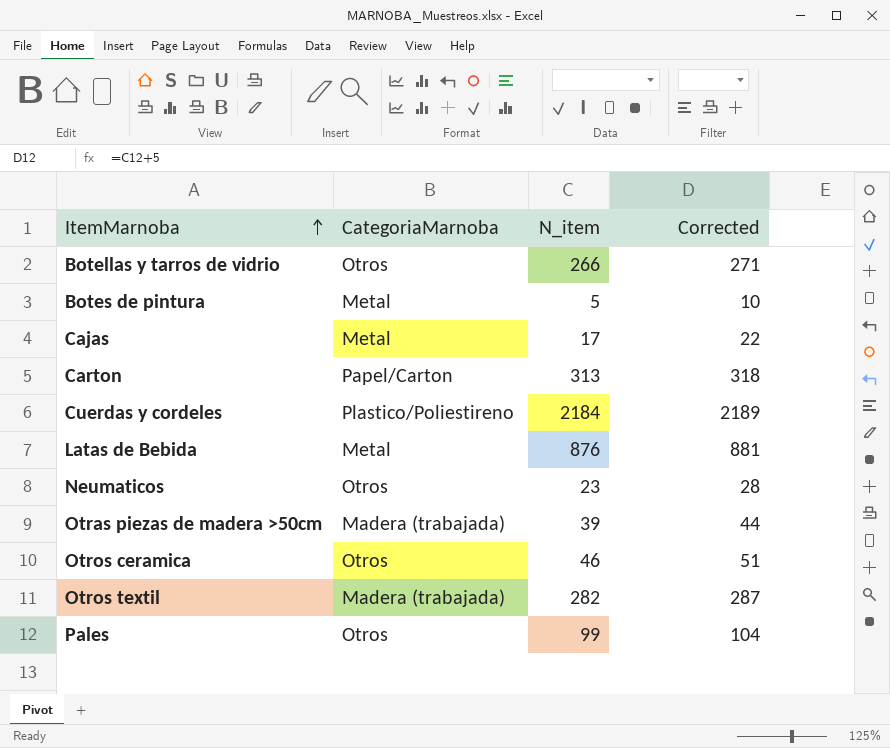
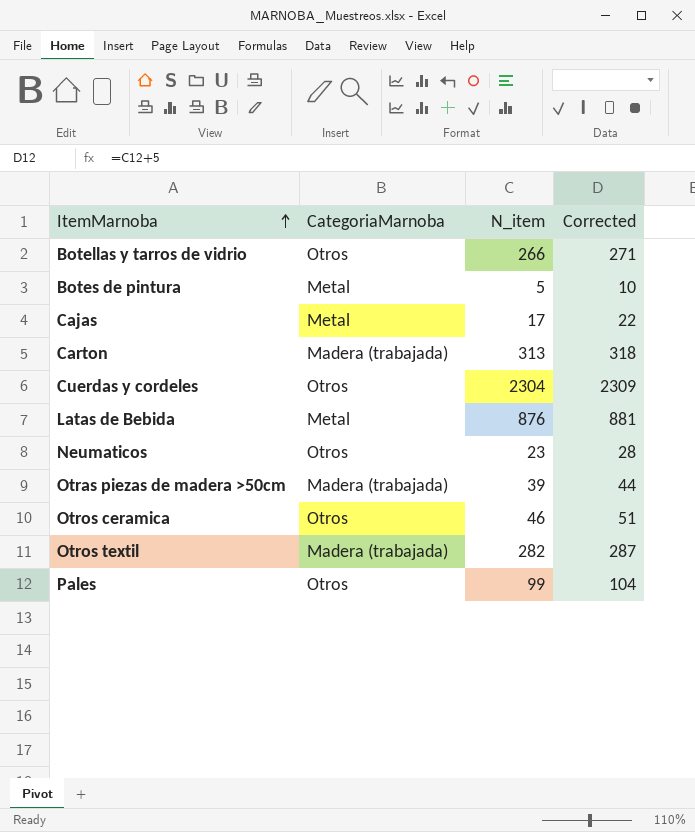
Carton | CategoriaMarnoba: Papel/Carton -> Madera (trabajada)
Cuerdas y cordeles | CategoriaMarnoba: Plastico/Poliestireno -> Otros
Cuerdas y cordeles | N_item: 2184 -> 2304
Cuerdas y cordeles | Corrected: 2189 -> 2309

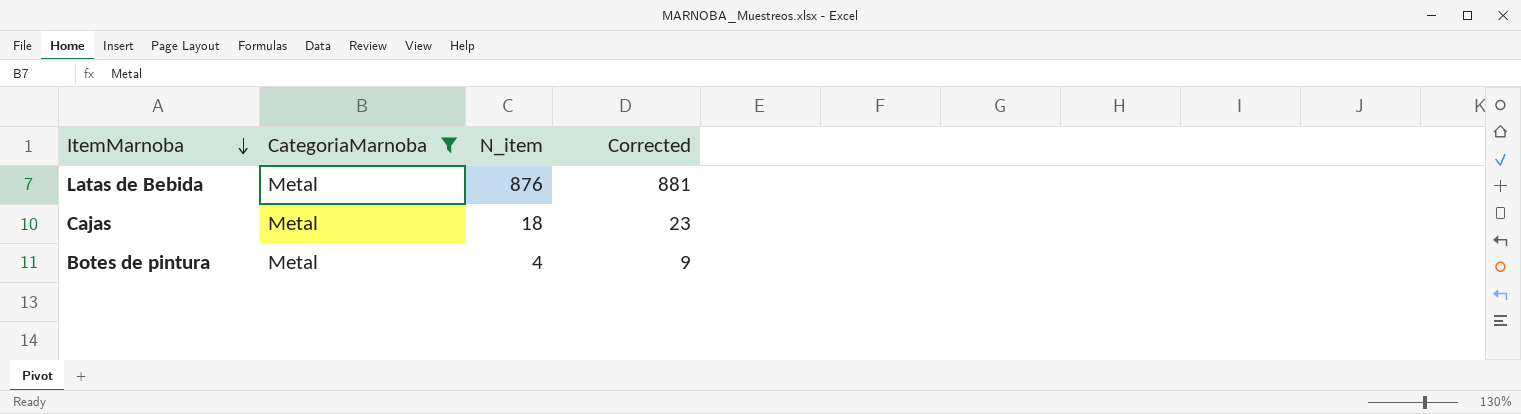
filter: none -> CategoriaMarnoba = Metal
row order: ItemMarnoba ascending -> ItemMarnoba descending
Cajas | N_item: 17 -> 18
Cajas | Corrected: 22 -> 23
Botes de pintura | N_item: 5 -> 4
Botes de pintura | Corrected: 10 -> 9

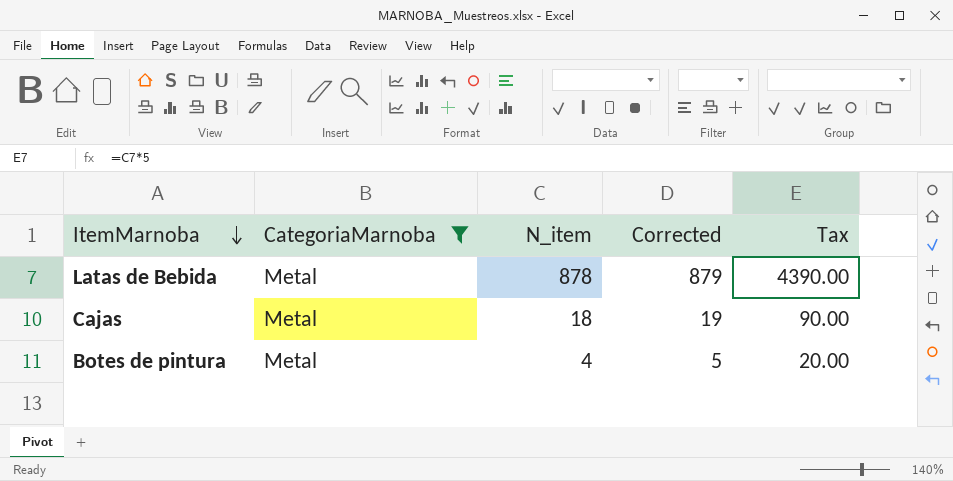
column Corrected | formula: [N_item] + 5 -> [N_item] + 1
column Tax | formula: none -> [N_item] * 5
Latas de Bebida | N_item: 876 -> 878

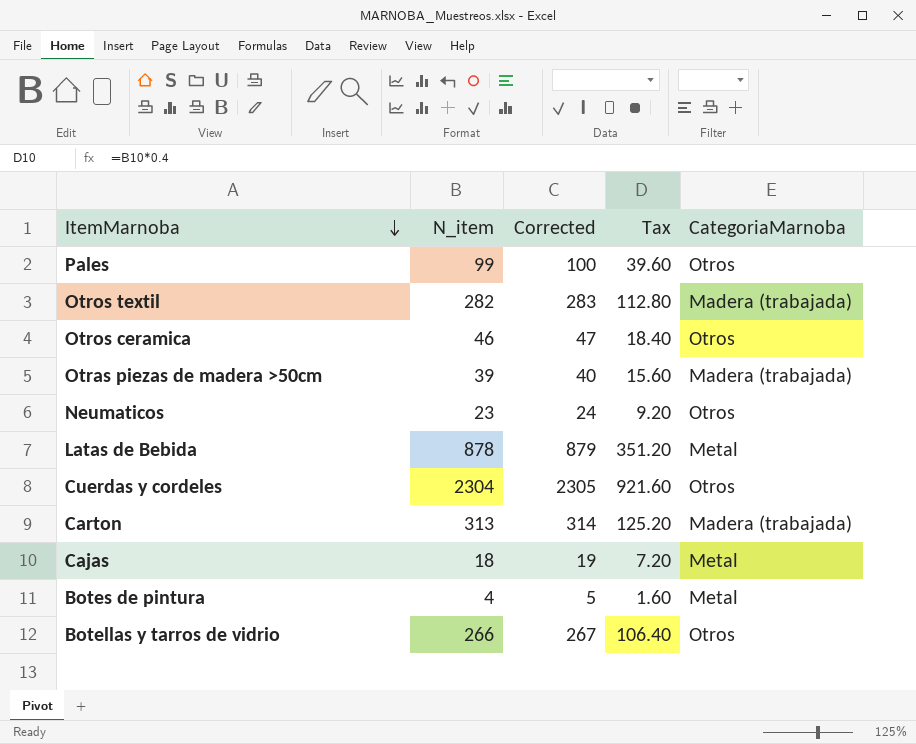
filter: CategoriaMarnoba = Metal -> none
column Tax | formula: [N_item] * 5 -> [N_item] * 0.4
column CategoriaMarnoba | position: 2 -> 5

